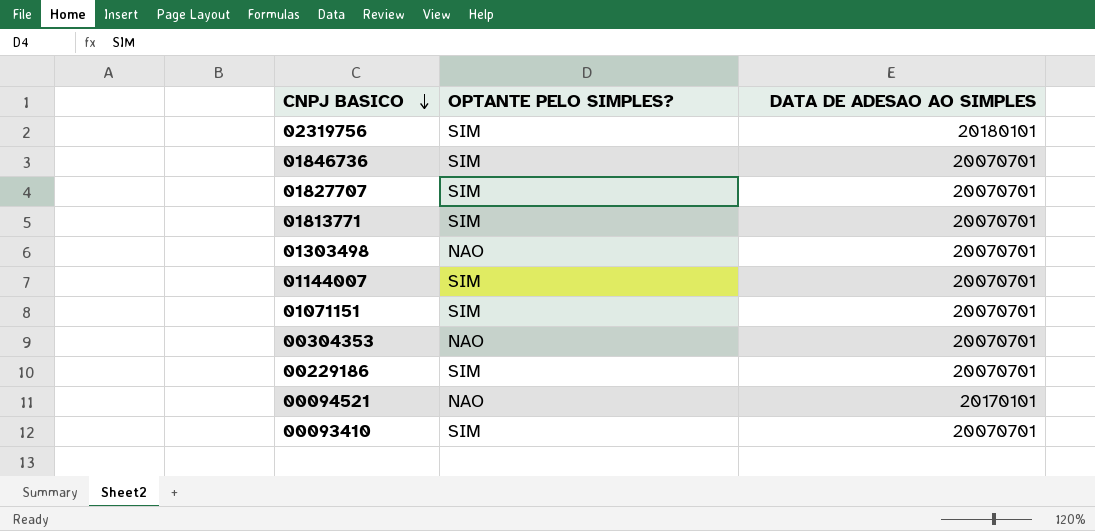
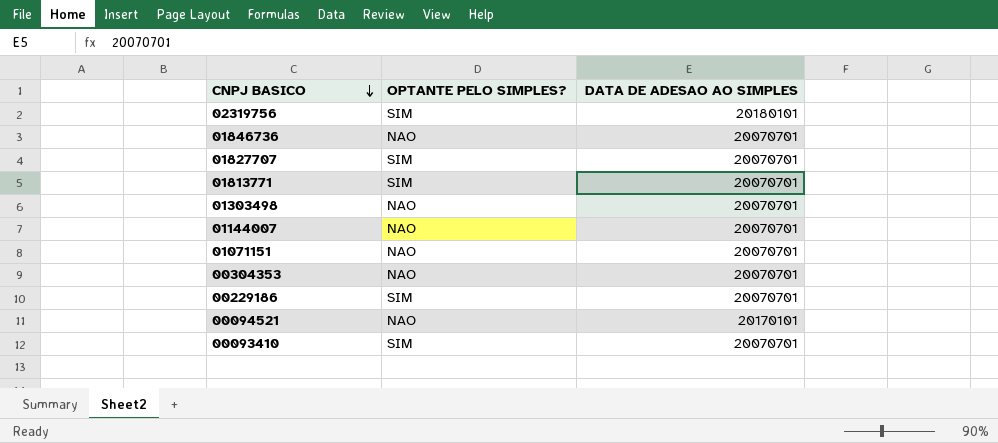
01846736 | OPTANTE PELO SIMPLES?: SIM -> NAO
01144007 | OPTANTE PELO SIMPLES?: SIM -> NAO
01071151 | OPTANTE PELO SIMPLES?: SIM -> NAO

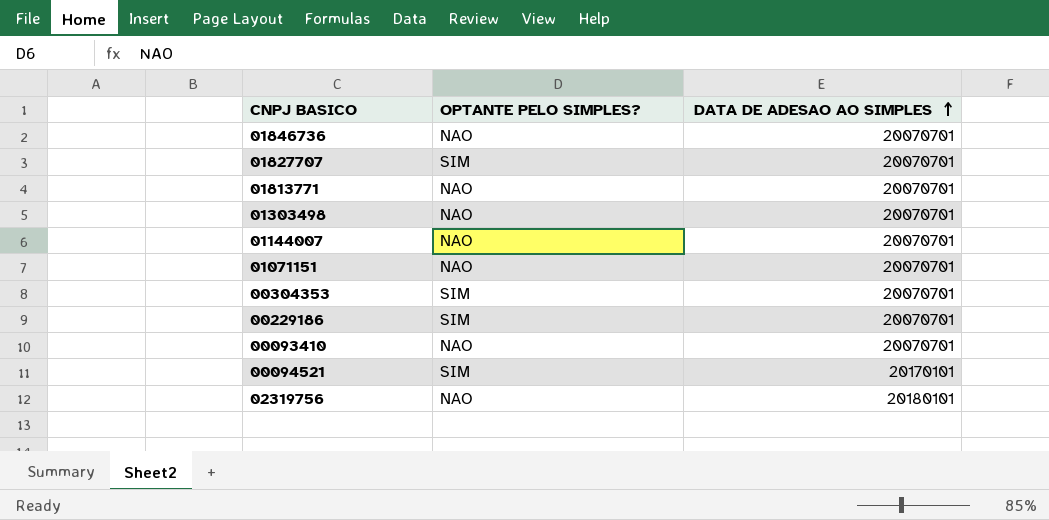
row order: CNPJ BASICO descending -> DATA DE ADESAO AO SIMPLES ascending
01813771 | OPTANTE PELO SIMPLES?: SIM -> NAO
00304353 | OPTANTE PELO SIMPLES?: NAO -> SIM
00093410 | OPTANTE PELO SIMPLES?: SIM -> NAO
00094521 | OPTANTE PELO SIMPLES?: NAO -> SIM
02319756 | OPTANTE PELO SIMPLES?: SIM -> NAO

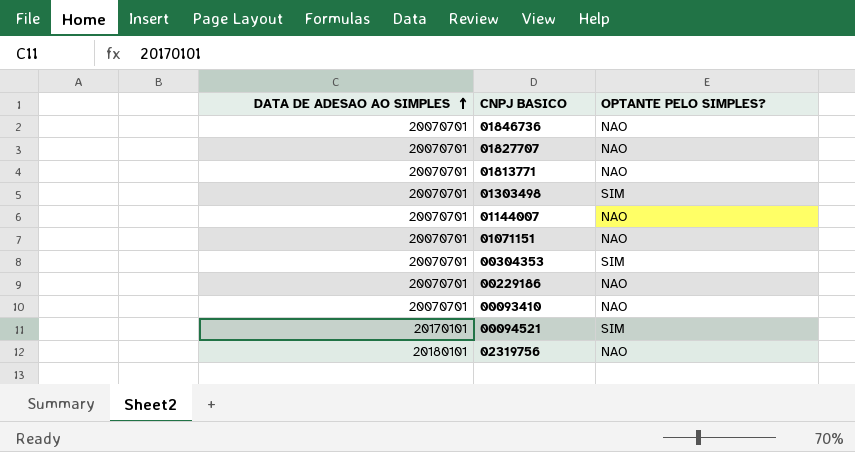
column DATA DE ADESAO AO SIMPLES | position: 3 -> 1
01827707 | OPTANTE PELO SIMPLES?: SIM -> NAO
01303498 | OPTANTE PELO SIMPLES?: NAO -> SIM
00229186 | OPTANTE PELO SIMPLES?: SIM -> NAO

